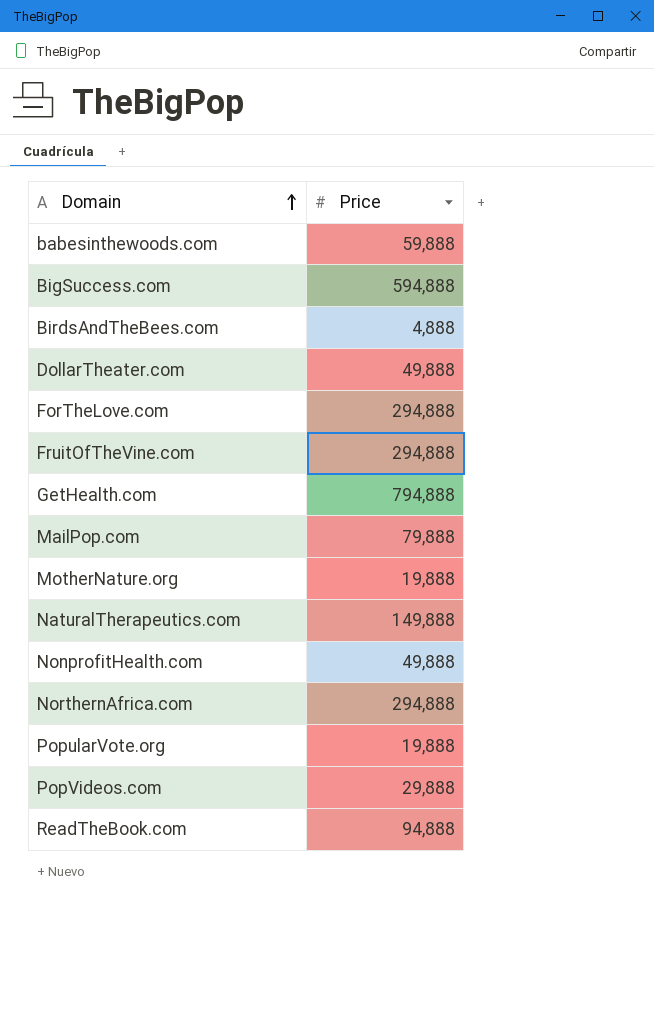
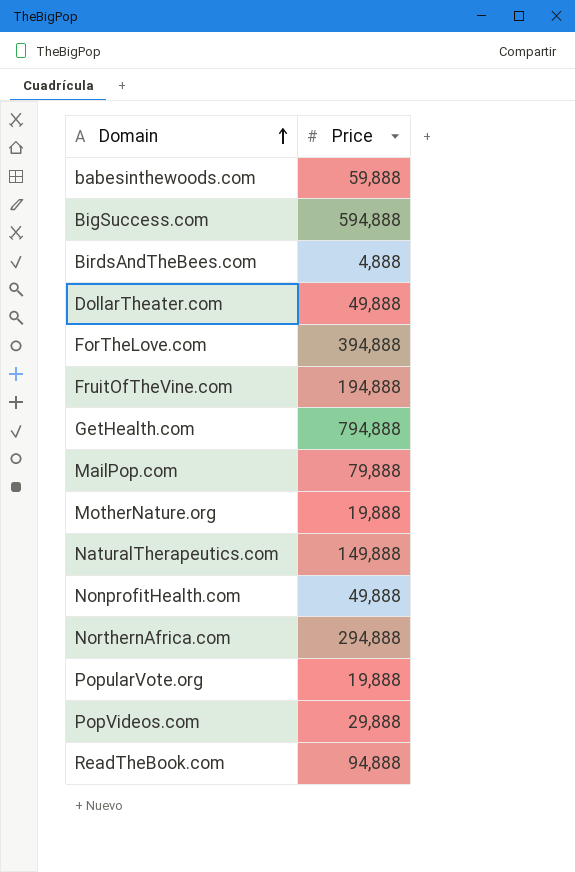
ForTheLove.com | Price: 294,888 -> 394,888
FruitOfTheVine.com | Price: 294,888 -> 194,888

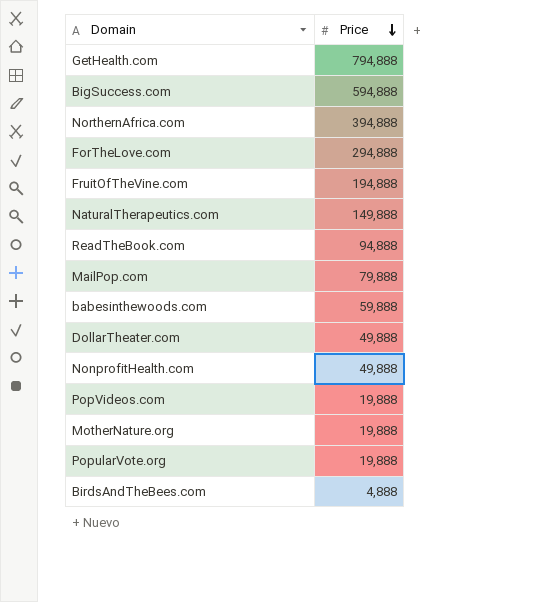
row order: Domain ascending -> Price descending
NorthernAfrica.com | Price: 294,888 -> 394,888
ForTheLove.com | Price: 394,888 -> 294,888
PopVideos.com | Price: 29,888 -> 19,888

